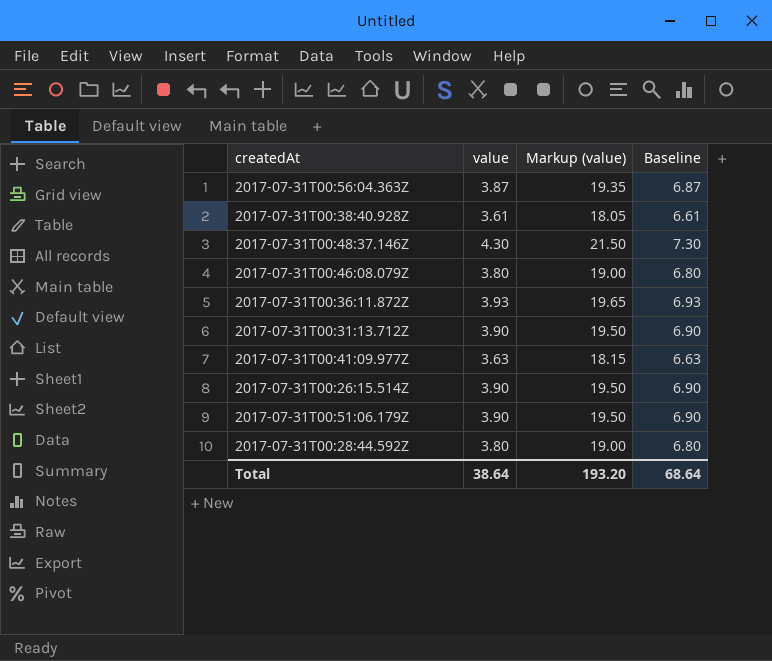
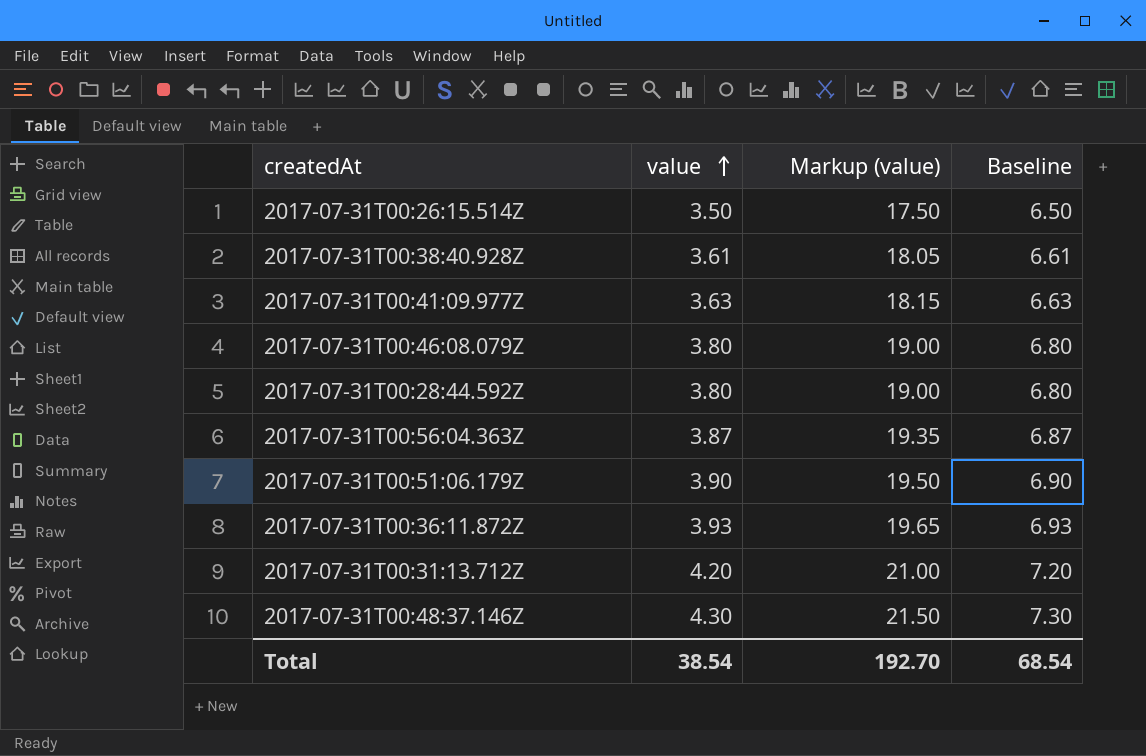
row order: none -> value ascending
2017-07-31T00:26:15.514Z | value: 3.90 -> 3.50
2017-07-31T00:26:15.514Z | Markup (value): 19.50 -> 17.50
2017-07-31T00:26:15.514Z | Baseline: 6.90 -> 6.50
2017-07-31T00:31:13.712Z | value: 3.90 -> 4.20
2017-07-31T00:31:13.712Z | Markup (value): 19.50 -> 21.00
2017-07-31T00:31:13.712Z | Baseline: 6.90 -> 7.20
Total | value: 38.64 -> 38.54
Total | Markup (value): 193.20 -> 192.70
Total | Baseline: 68.64 -> 68.54

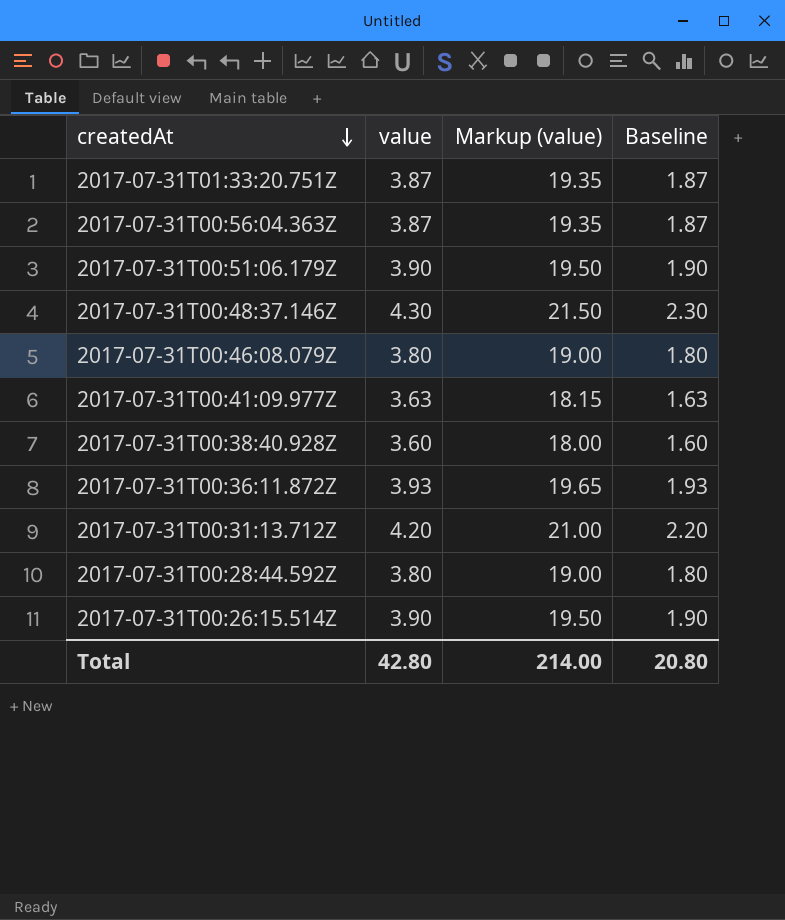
row order: value ascending -> createdAt descending
column Baseline | formula: [value] + 3 -> [value] - 2
row 2017-07-31T01:33:20.751Z: none -> 3.87 | 19.35 | 1.87
2017-07-31T00:38:40.928Z | value: 3.61 -> 3.60
2017-07-31T00:38:40.928Z | Markup (value): 18.05 -> 18.00
2017-07-31T00:26:15.514Z | value: 3.50 -> 3.90
2017-07-31T00:26:15.514Z | Markup (value): 17.50 -> 19.50
Total | value: 38.54 -> 42.80
Total | Markup (value): 192.70 -> 214.00
Total | Baseline: 68.54 -> 20.80

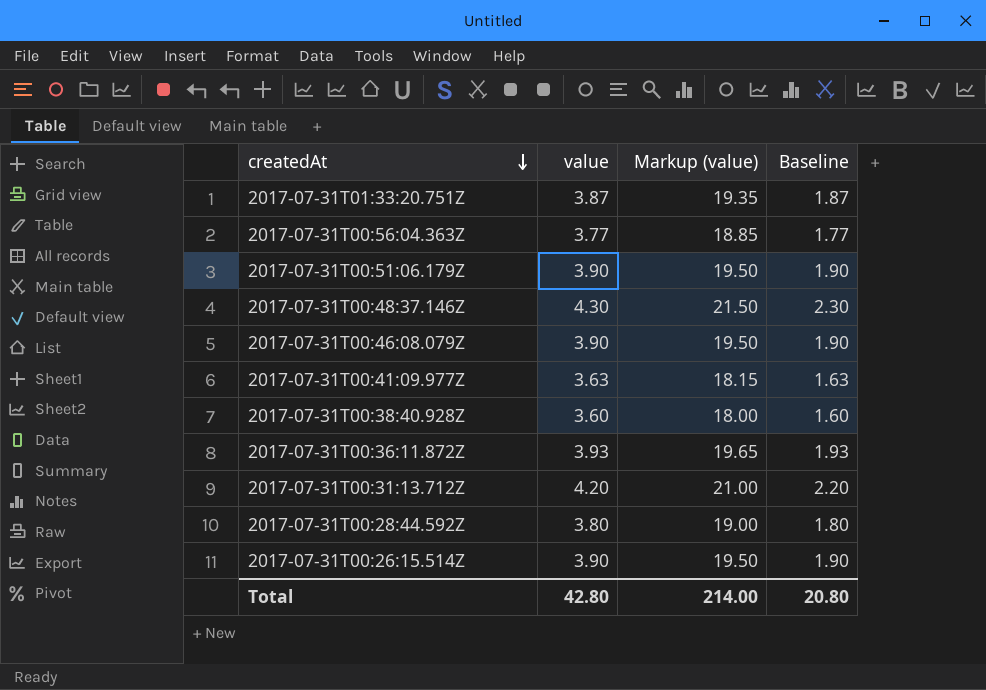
2017-07-31T00:56:04.363Z | value: 3.87 -> 3.77
2017-07-31T00:56:04.363Z | Markup (value): 19.35 -> 18.85
2017-07-31T00:56:04.363Z | Baseline: 1.87 -> 1.77
2017-07-31T00:46:08.079Z | value: 3.80 -> 3.90
2017-07-31T00:46:08.079Z | Markup (value): 19.00 -> 19.50
2017-07-31T00:46:08.079Z | Baseline: 1.80 -> 1.90

